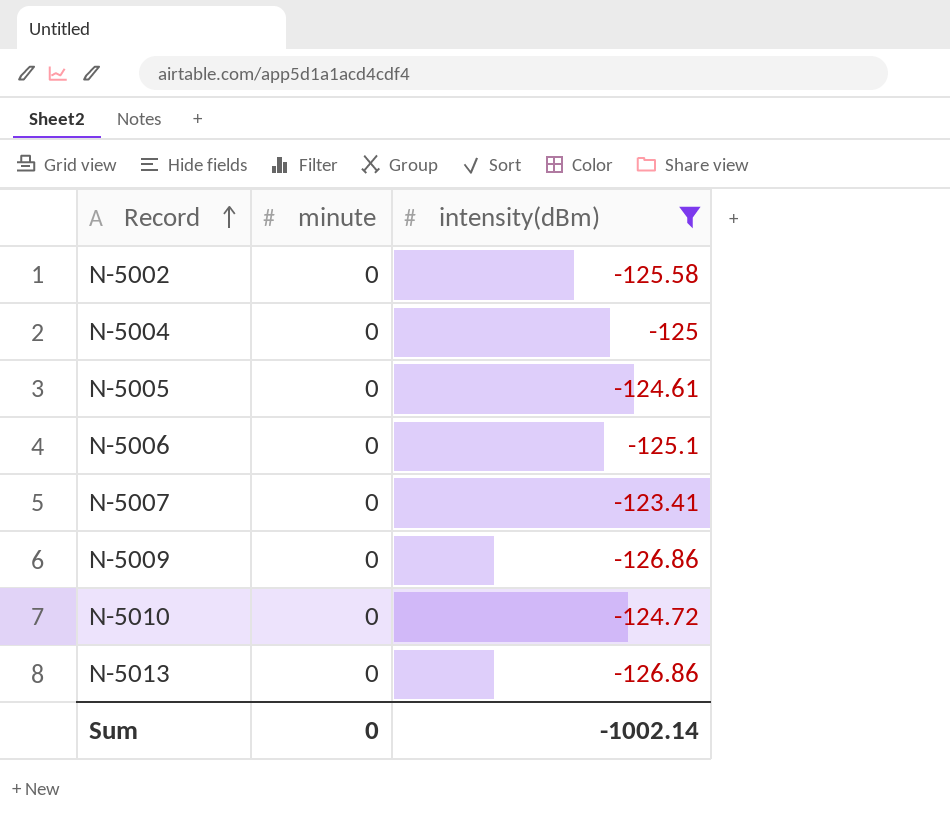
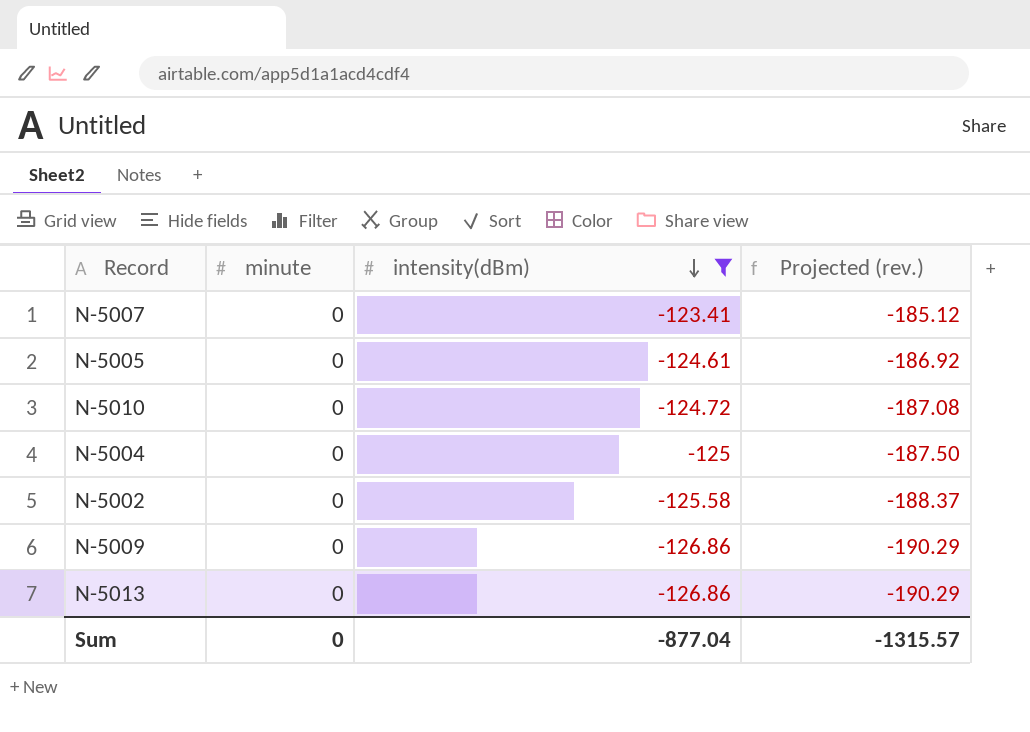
row order: Record ascending -> intensity(dBm) descending
column Projected (rev.) | formula: none -> [intensity(dBm)] * 1.5
row N-5006: 0 | -125.1 -> none
Sum | intensity(dBm): -1002.14 -> -877.04

